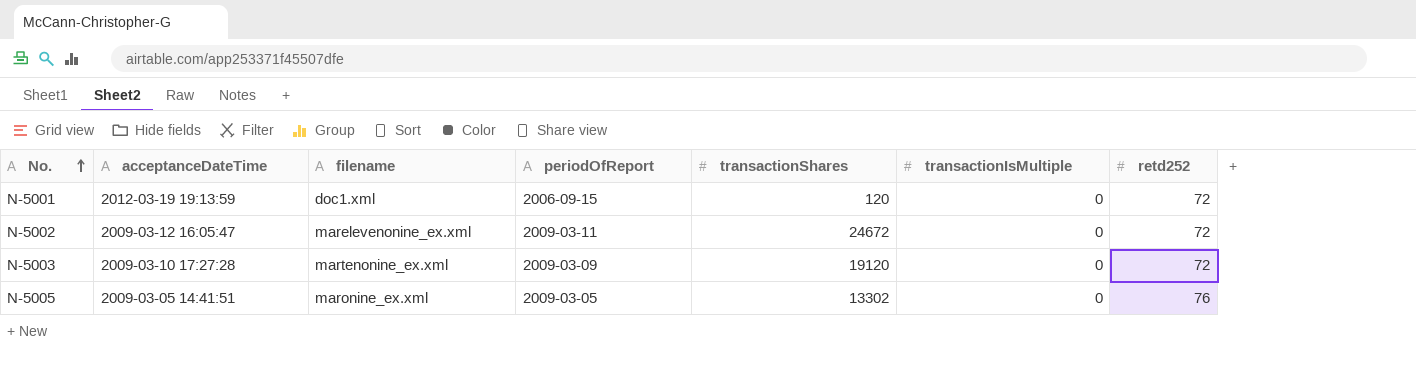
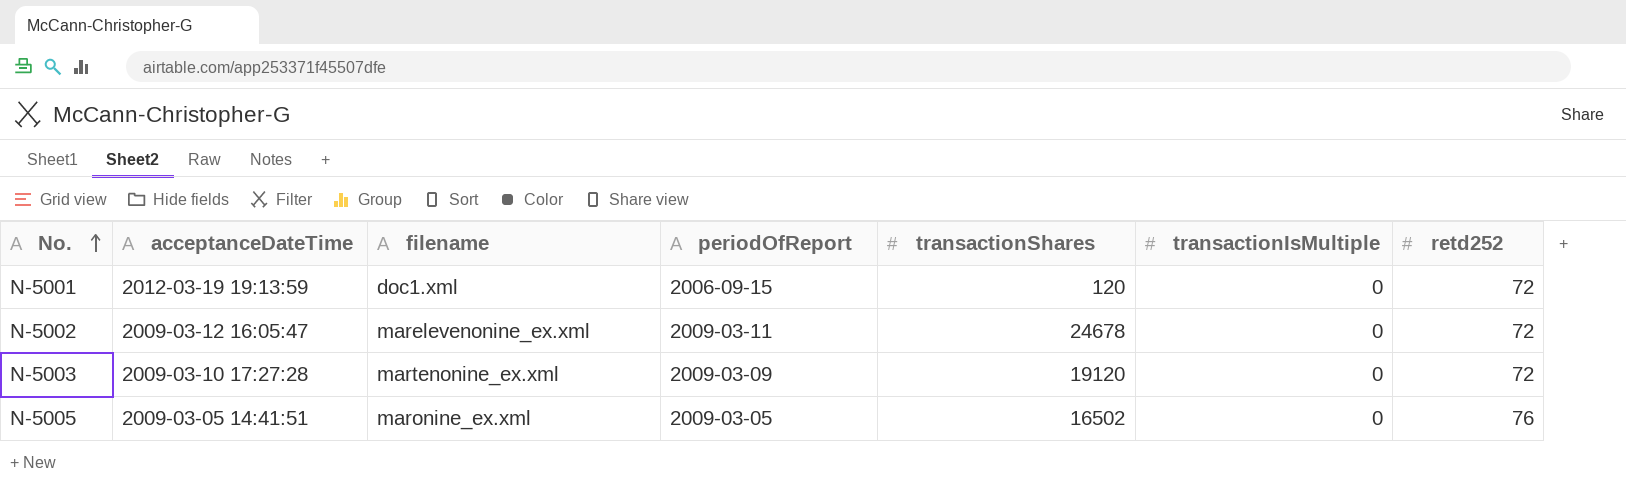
N-5002 | transactionShares: 24672 -> 24678
N-5005 | transactionShares: 13302 -> 16502

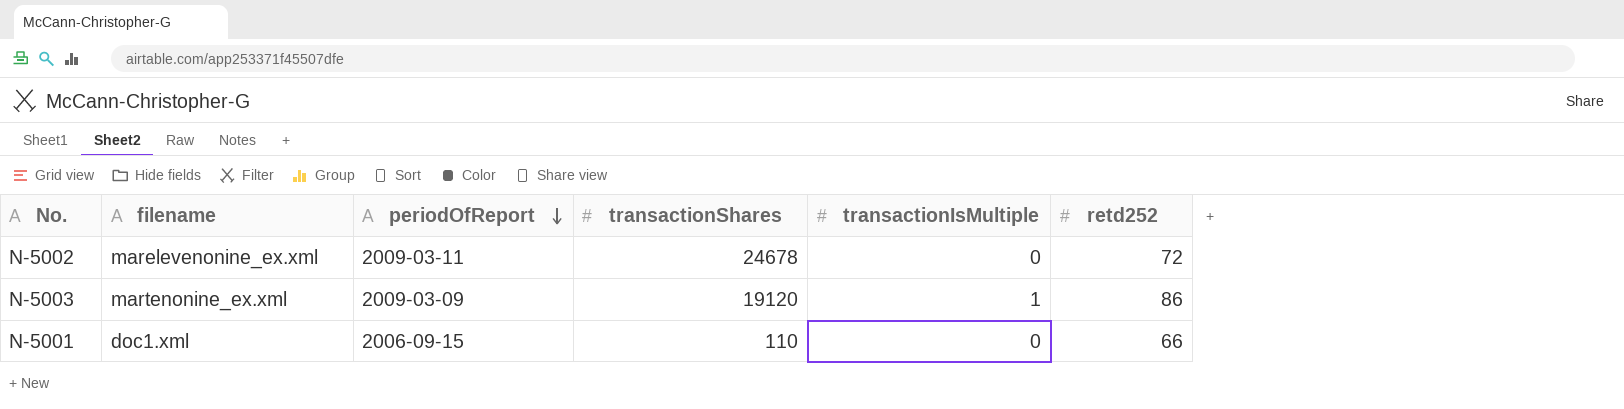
row order: No. ascending -> periodOfReport descending
column acceptanceDateTime | position: 2 -> none
row N-5005: 2009-03-05 14:41:51 | maronine_ex.xml | 2009-03-05 | 16502 | 0 | 76 -> none
N-5003 | transactionIsMultiple: 0 -> 1
N-5003 | retd252: 72 -> 86
N-5001 | transactionShares: 120 -> 110
N-5001 | retd252: 72 -> 66

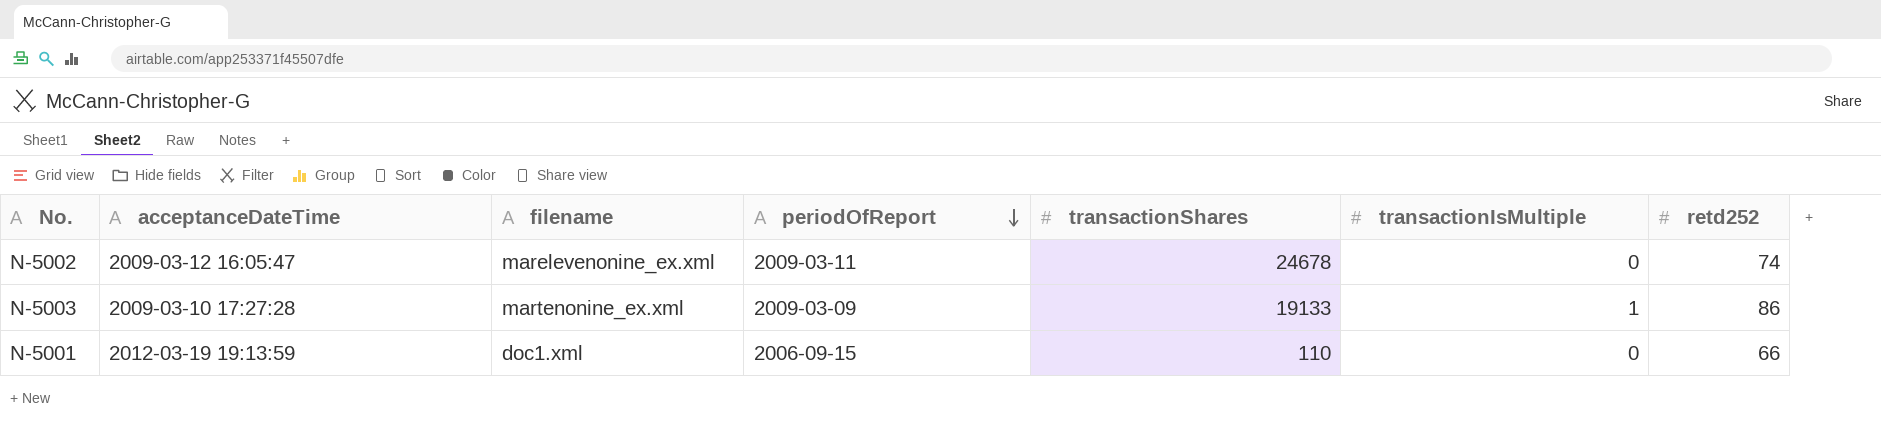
column acceptanceDateTime | position: none -> 2
N-5002 | retd252: 72 -> 74
N-5003 | transactionShares: 19120 -> 19133

